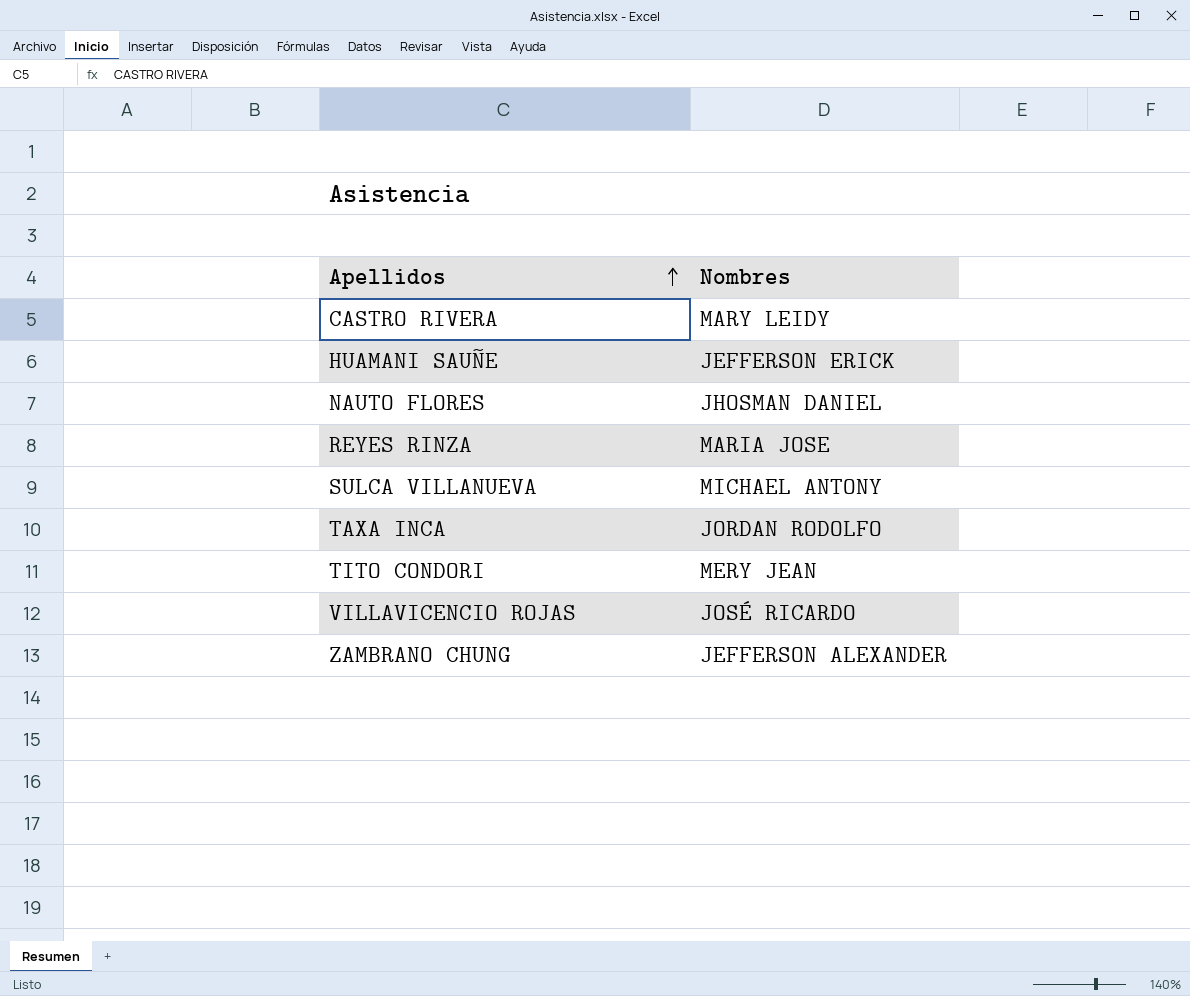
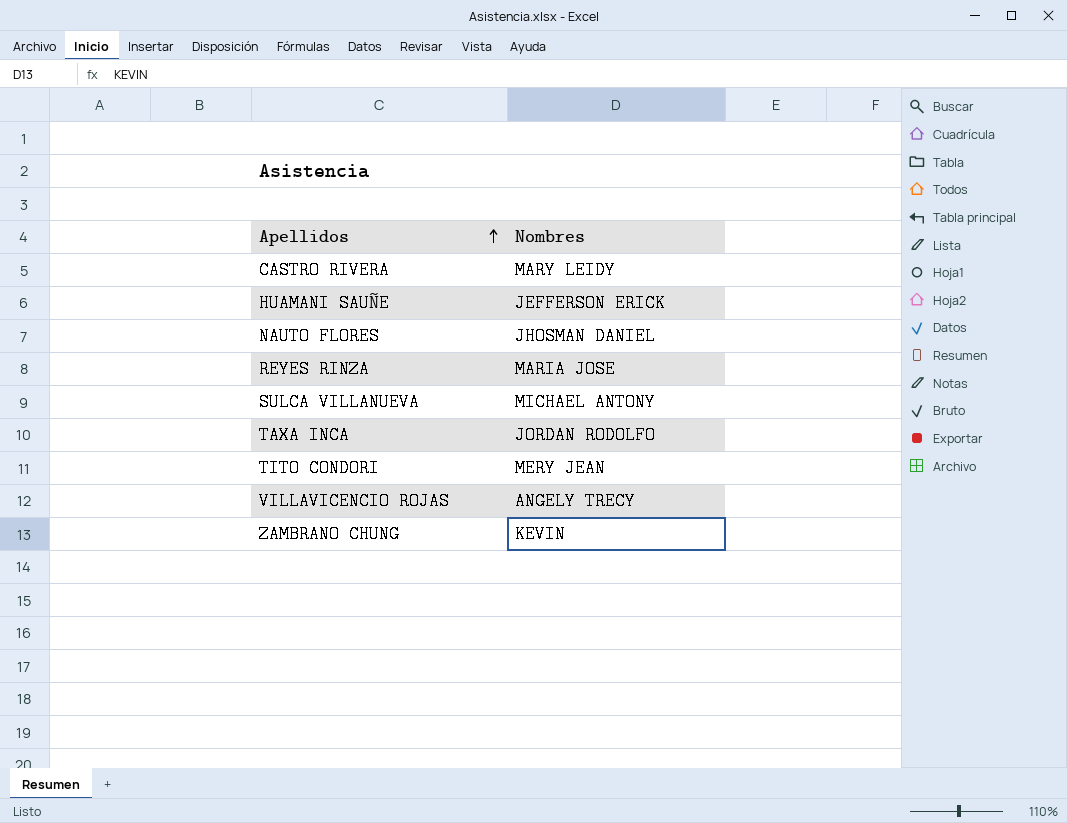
VILLAVICENCIO ROJAS | Nombres: JOSÉ RICARDO -> ANGELY TRECY
ZAMBRANO CHUNG | Nombres: JEFFERSON ALEXANDER -> KEVIN

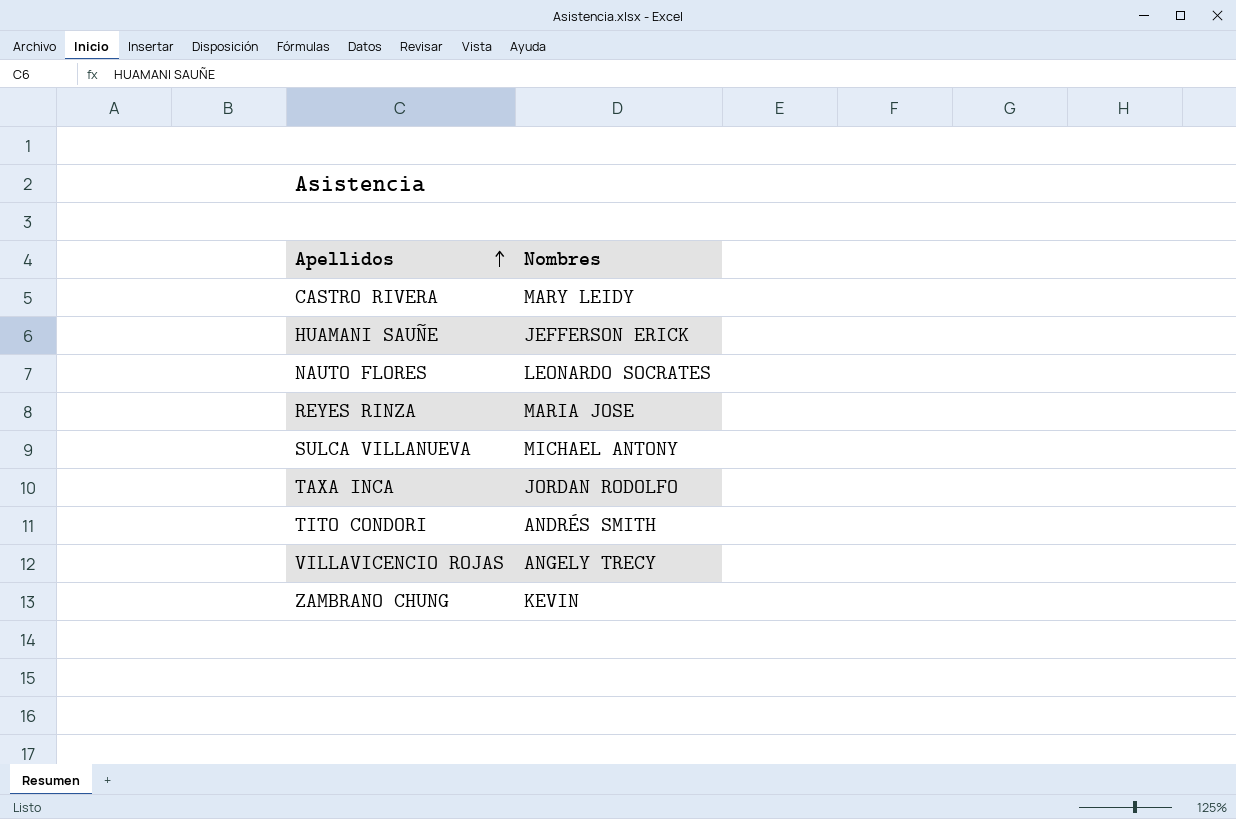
NAUTO FLORES | Nombres: JHOSMAN DANIEL -> LEONARDO SOCRATES
TITO CONDORI | Nombres: MERY JEAN -> ANDRÉS SMITH

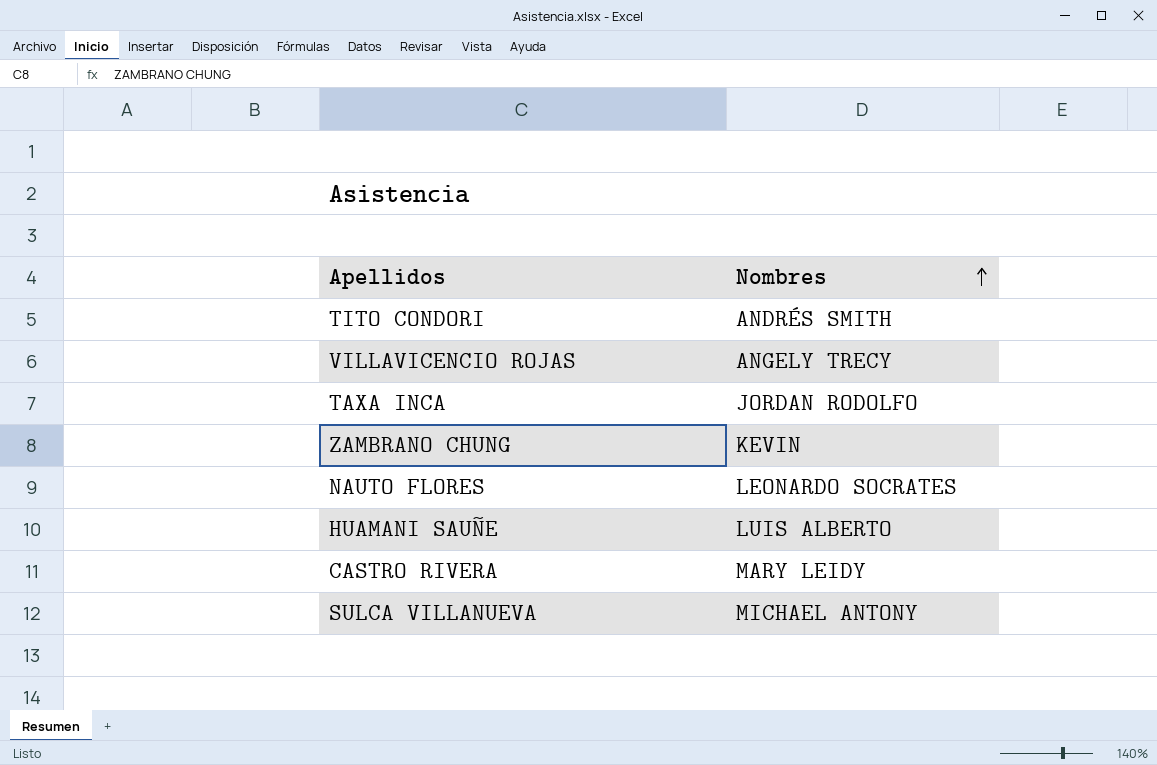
row order: Apellidos ascending -> Nombres ascending
row REYES RINZA: MARIA JOSE -> none
HUAMANI SAUÑE | Nombres: JEFFERSON ERICK -> LUIS ALBERTO

